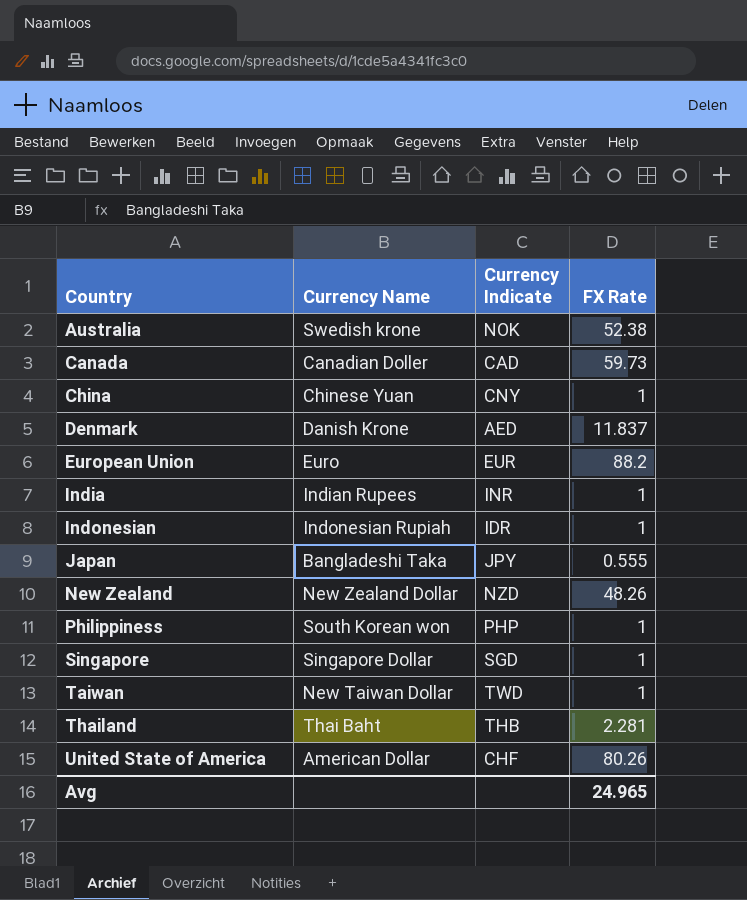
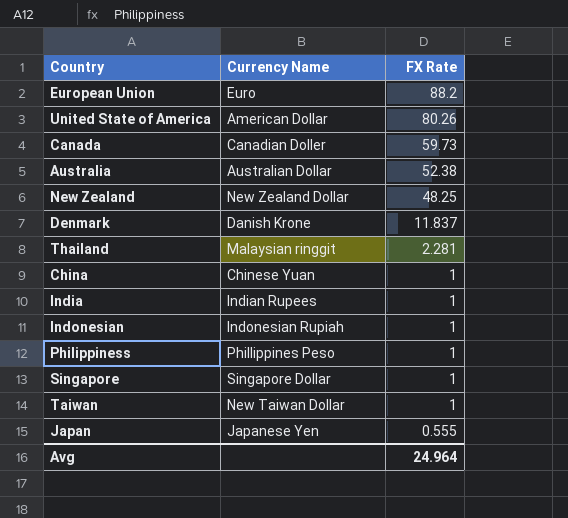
row order: Country ascending -> FX Rate descending
column Currency Indicate | position: 3 -> none
Australia | Currency Name: Swedish krone -> Australian Dollar
New Zealand | FX Rate: 48.26 -> 48.25
Thailand | Currency Name: Thai Baht -> Malaysian ringgit
Philippiness | Currency Name: South Korean won -> Phillippines Peso
Japan | Currency Name: Bangladeshi Taka -> Japanese Yen
Avg | FX Rate: 24.965 -> 24.964

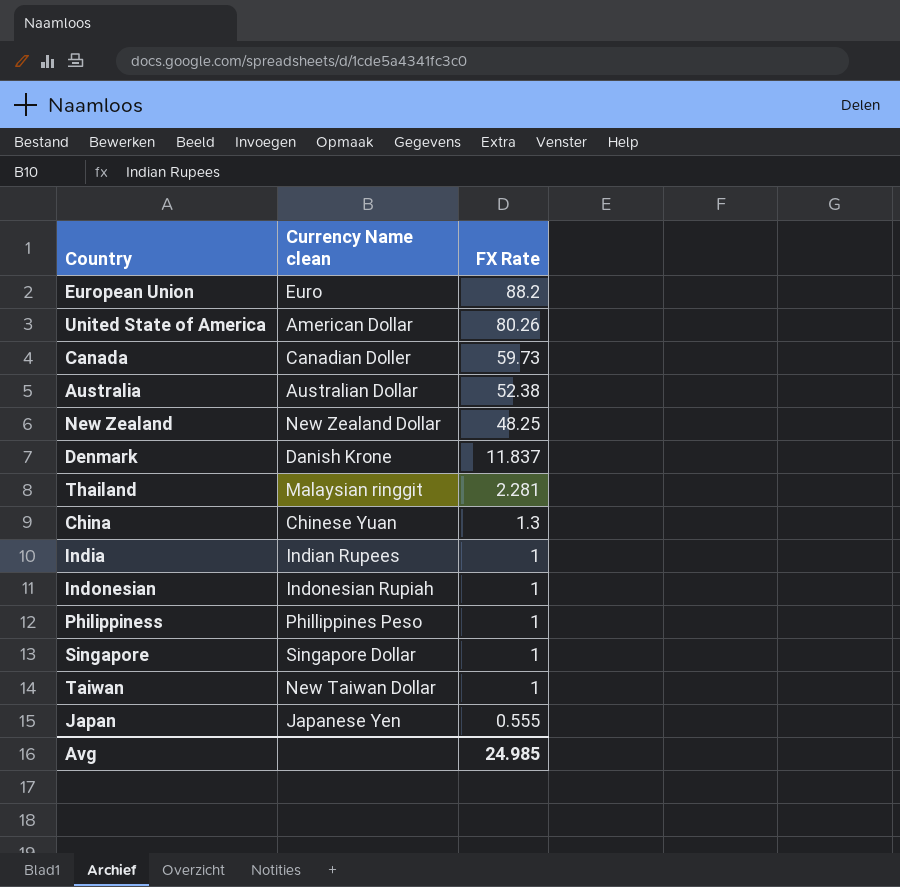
column name: Currency Name -> Currency Name clean
China | FX Rate: 1 -> 1.3
Avg | FX Rate: 24.964 -> 24.985

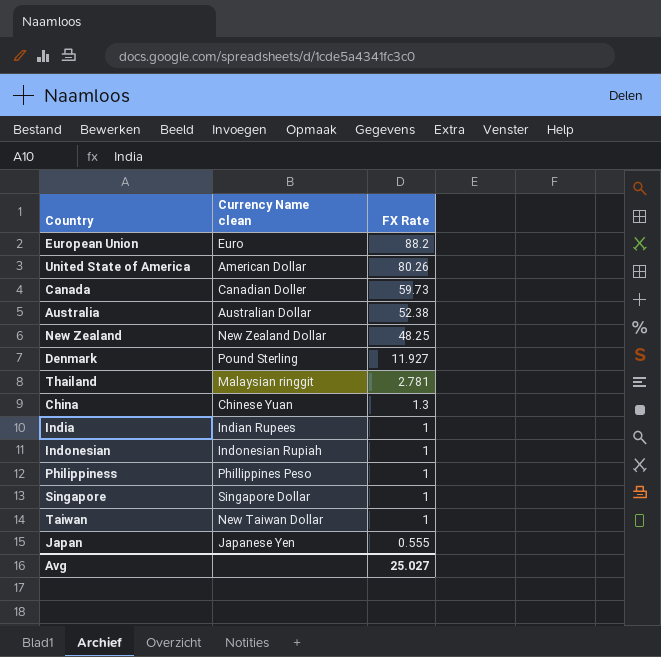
Denmark | Currency Name clean: Danish Krone -> Pound Sterling
Denmark | FX Rate: 11.837 -> 11.927
Thailand | FX Rate: 2.281 -> 2.781
Avg | FX Rate: 24.985 -> 25.027

